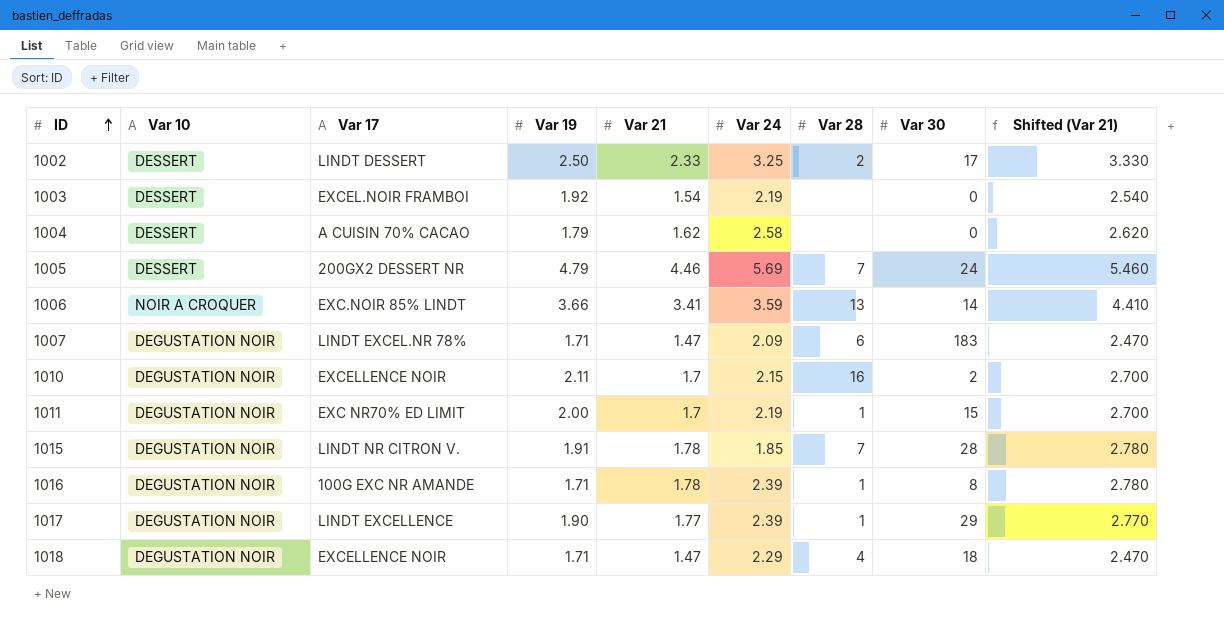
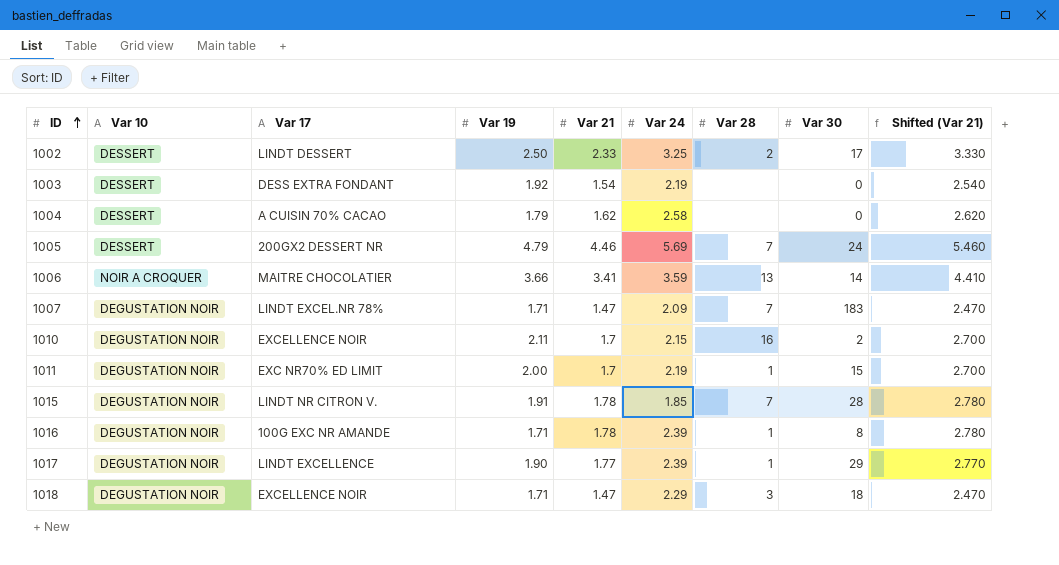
1003 | Var 17: EXCEL.NOIR FRAMBOI -> DESS EXTRA FONDANT
1006 | Var 17: EXC.NOIR 85% LINDT -> MAITRE CHOCOLATIER
1007 | Var 28: 6 -> 7
1018 | Var 28: 4 -> 3

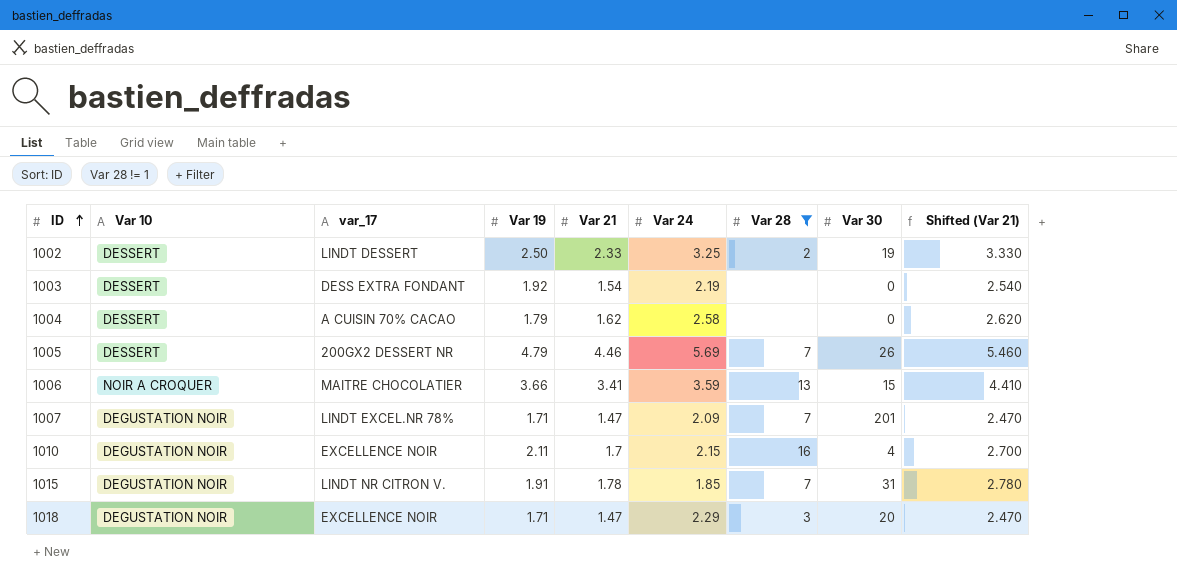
filter: none -> Var 28 != 1
column name: Var 17 -> var_17
1002 | Var 30: 17 -> 19
1005 | Var 30: 24 -> 26
1006 | Var 30: 14 -> 15
1007 | Var 30: 183 -> 201
1010 | Var 30: 2 -> 4
1015 | Var 30: 28 -> 31
1018 | Var 30: 18 -> 20

